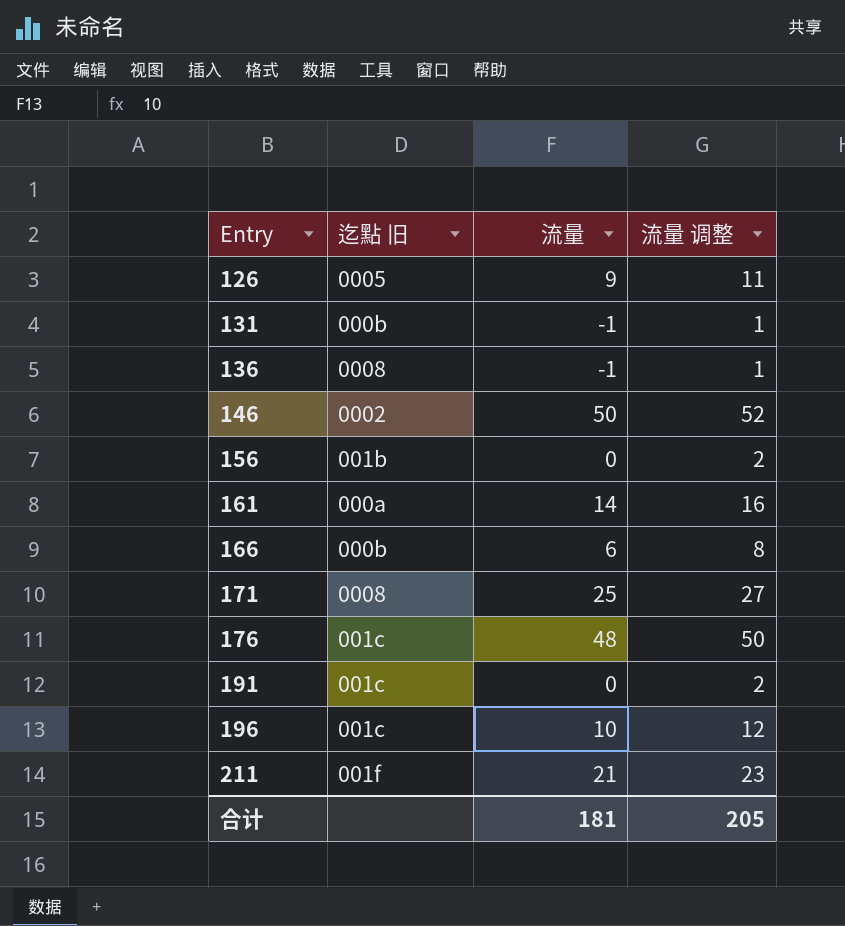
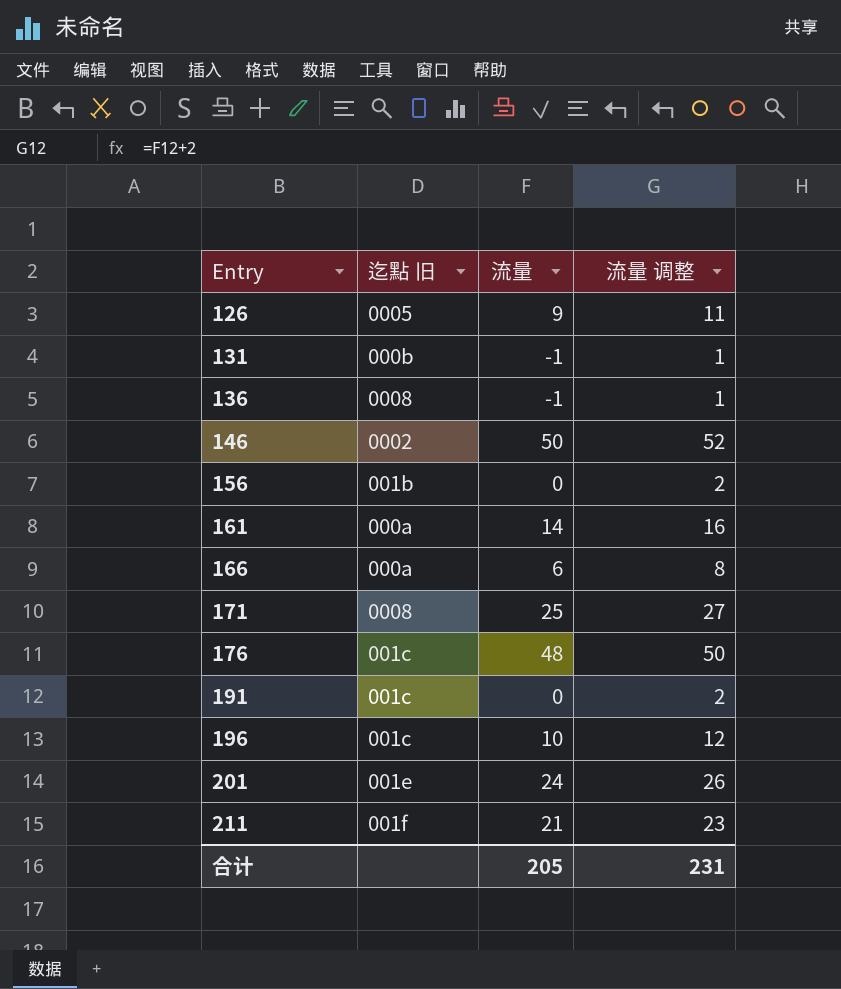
166 | 迄點 旧: 000b -> 000a
row 201: none -> 001e | 24 | 26
合计 | 流量: 181 -> 205
合计 | 流量 调整: 205 -> 231

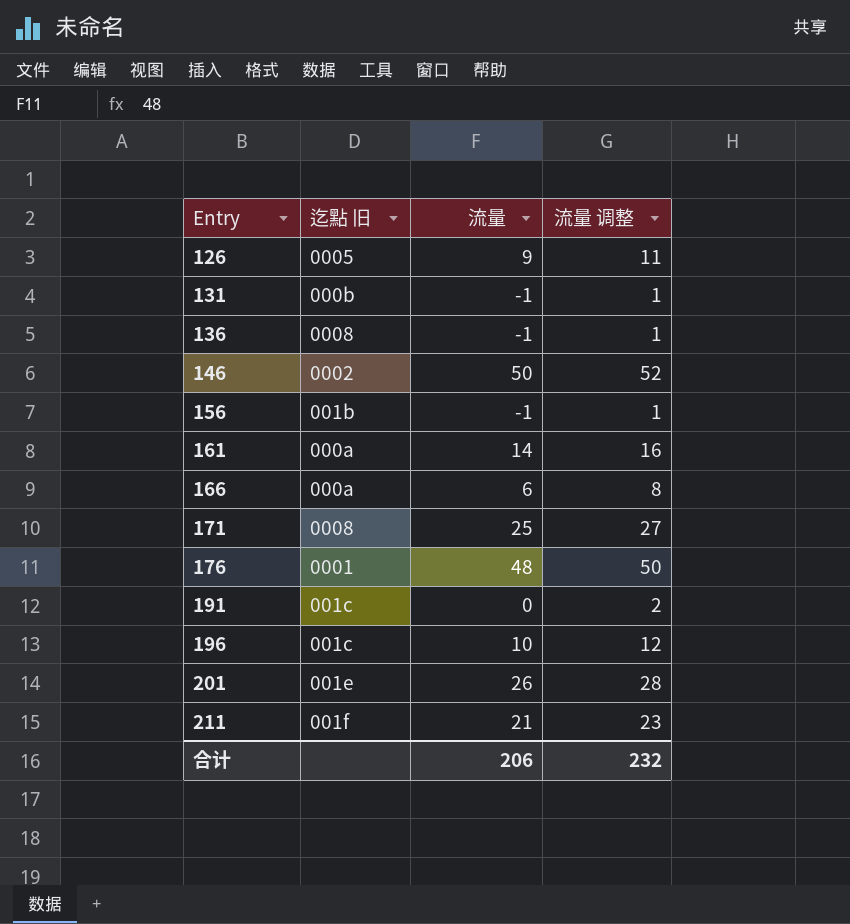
156 | 流量: 0 -> -1
156 | 流量 调整: 2 -> 1
176 | 迄點 旧: 001c -> 0001
201 | 流量: 24 -> 26
201 | 流量 调整: 26 -> 28
合计 | 流量: 205 -> 206
合计 | 流量 调整: 231 -> 232

